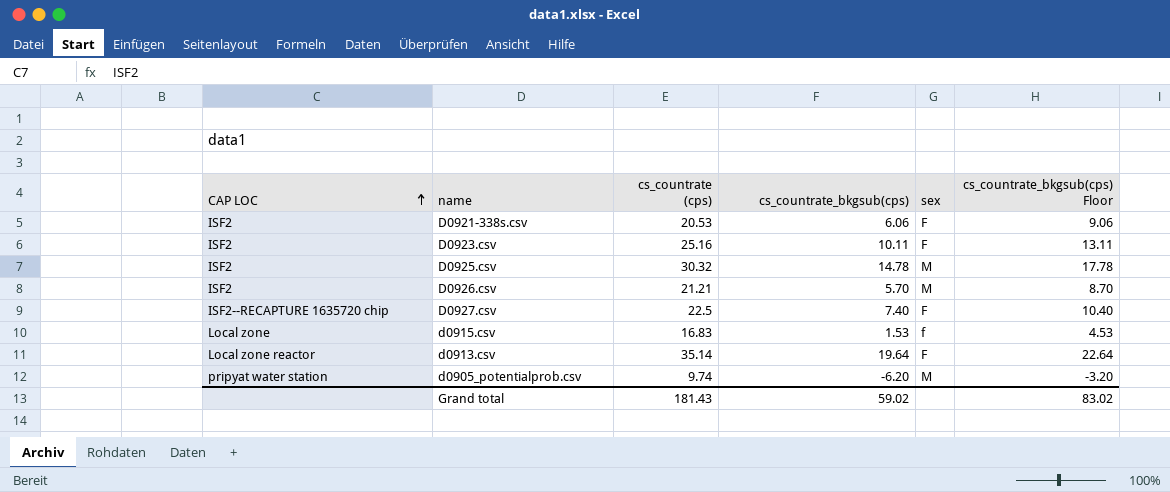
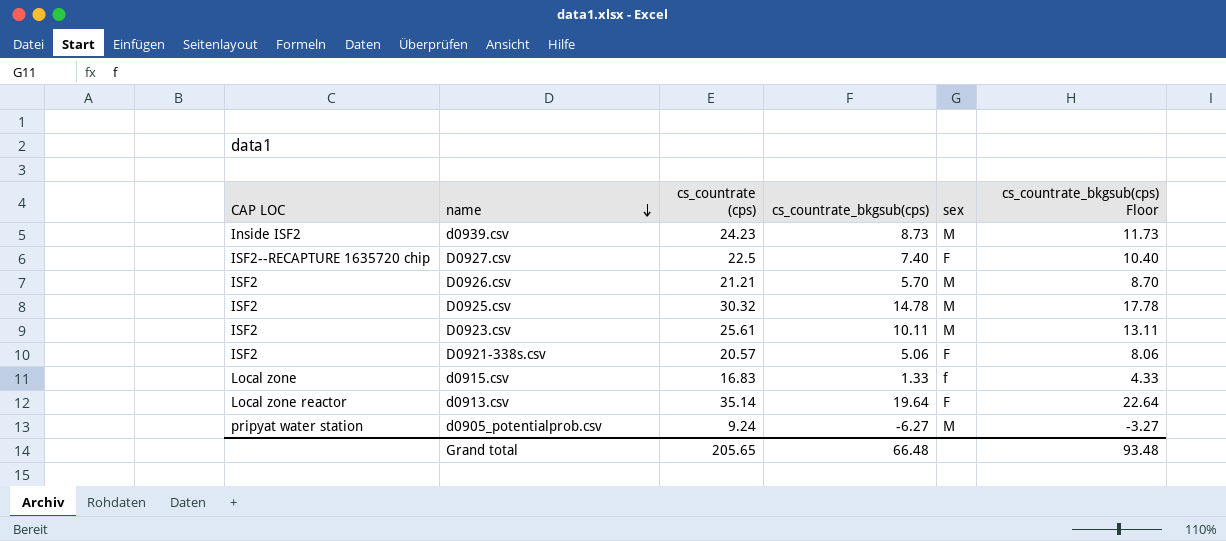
row order: CAP LOC ascending -> name descending
row d0939.csv: none -> Inside ISF2 | 24.23 | 8.73 | M | 11.73
D0923.csv | cs_countrate (cps): 25.16 -> 25.61
D0923.csv | sex: F -> M
D0921-338s.csv | cs_countrate (cps): 20.53 -> 20.57
D0921-338s.csv | cs_countrate_bkgsub(cps): 6.06 -> 5.06
D0921-338s.csv | cs_countrate_bkgsub(cps) Floor: 9.06 -> 8.06
d0915.csv | cs_countrate_bkgsub(cps): 1.53 -> 1.33
d0915.csv | cs_countrate_bkgsub(cps) Floor: 4.53 -> 4.33
d0905_potentialprob.csv | cs_countrate (cps): 9.74 -> 9.24
d0905_potentialprob.csv | cs_countrate_bkgsub(cps): -6.20 -> -6.27
d0905_potentialprob.csv | cs_countrate_bkgsub(cps) Floor: -3.20 -> -3.27
Grand total | cs_countrate (cps): 181.43 -> 205.65
Grand total | cs_countrate_bkgsub(cps): 59.02 -> 66.48
Grand total | cs_countrate_bkgsub(cps) Floor: 83.02 -> 93.48

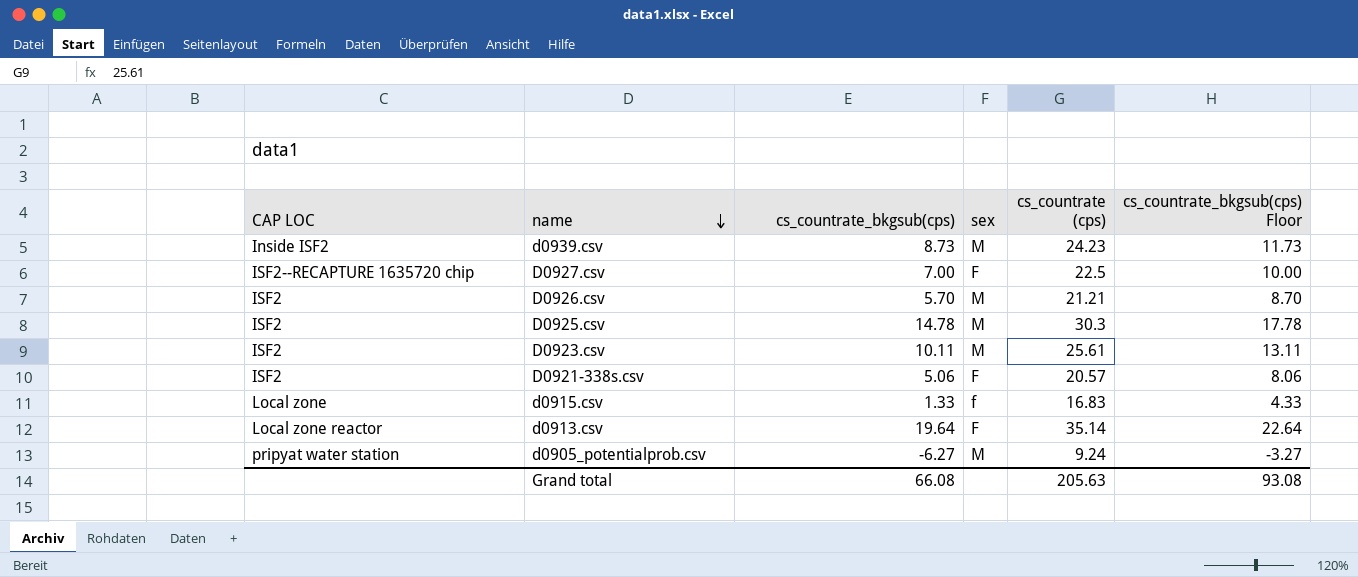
column cs_countrate (cps) | position: 3 -> 5
D0927.csv | cs_countrate_bkgsub(cps): 7.40 -> 7.00
D0927.csv | cs_countrate_bkgsub(cps) Floor: 10.40 -> 10.00
D0925.csv | cs_countrate (cps): 30.32 -> 30.3
Grand total | cs_countrate_bkgsub(cps): 66.48 -> 66.08
Grand total | cs_countrate (cps): 205.65 -> 205.63
Grand total | cs_countrate_bkgsub(cps) Floor: 93.48 -> 93.08

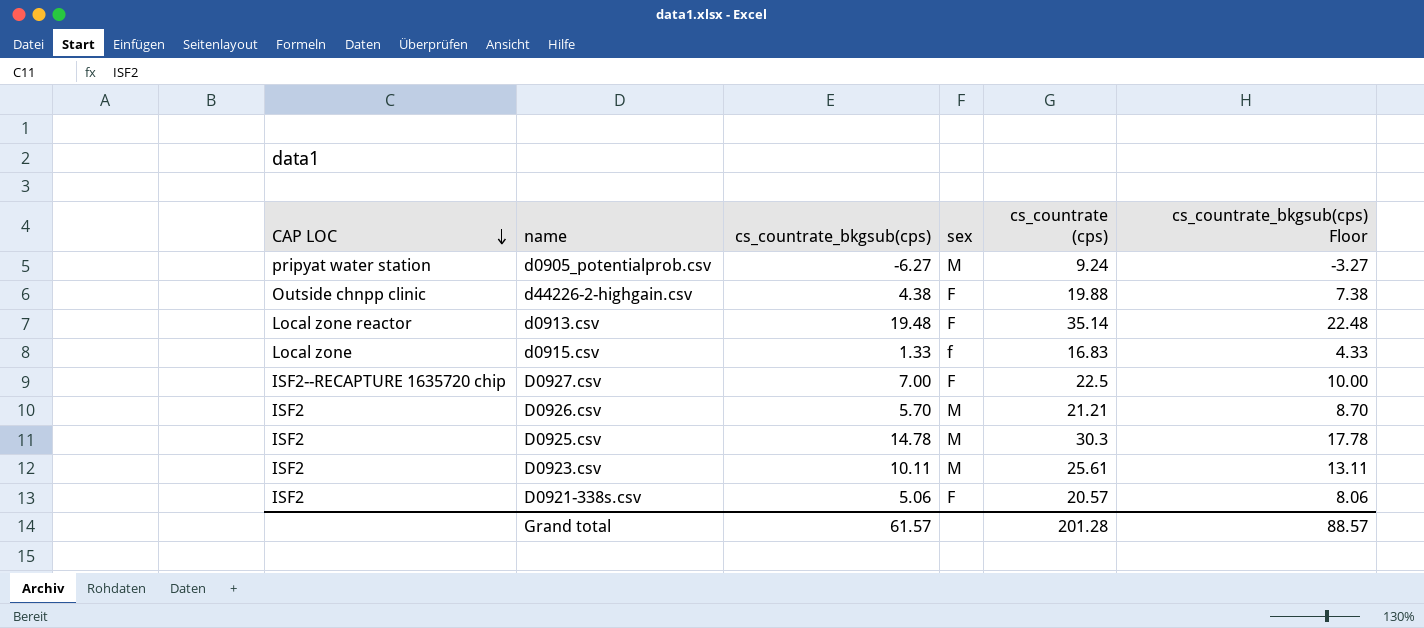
row order: name descending -> CAP LOC descending
row d0939.csv: Inside ISF2 | 8.73 | M | 24.23 | 11.73 -> none
row d44226-2-highgain.csv: none -> Outside chnpp clinic | 4.38 | F | 19.88 | 7.38
d0913.csv | cs_countrate_bkgsub(cps): 19.64 -> 19.48
d0913.csv | cs_countrate_bkgsub(cps) Floor: 22.64 -> 22.48
Grand total | cs_countrate_bkgsub(cps): 66.08 -> 61.57
Grand total | cs_countrate (cps): 205.63 -> 201.28
Grand total | cs_countrate_bkgsub(cps) Floor: 93.08 -> 88.57

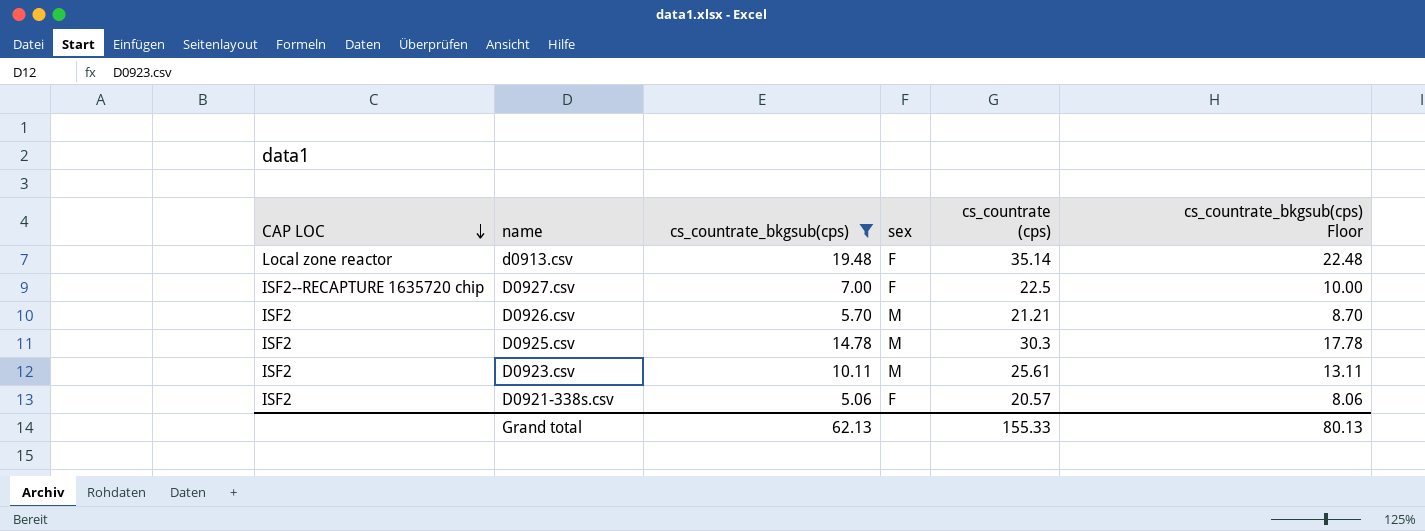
filter: none -> cs_countrate_bkgsub(cps) >= 5.06
Grand total | cs_countrate_bkgsub(cps): 61.57 -> 62.13
Grand total | cs_countrate (cps): 201.28 -> 155.33
Grand total | cs_countrate_bkgsub(cps) Floor: 88.57 -> 80.13

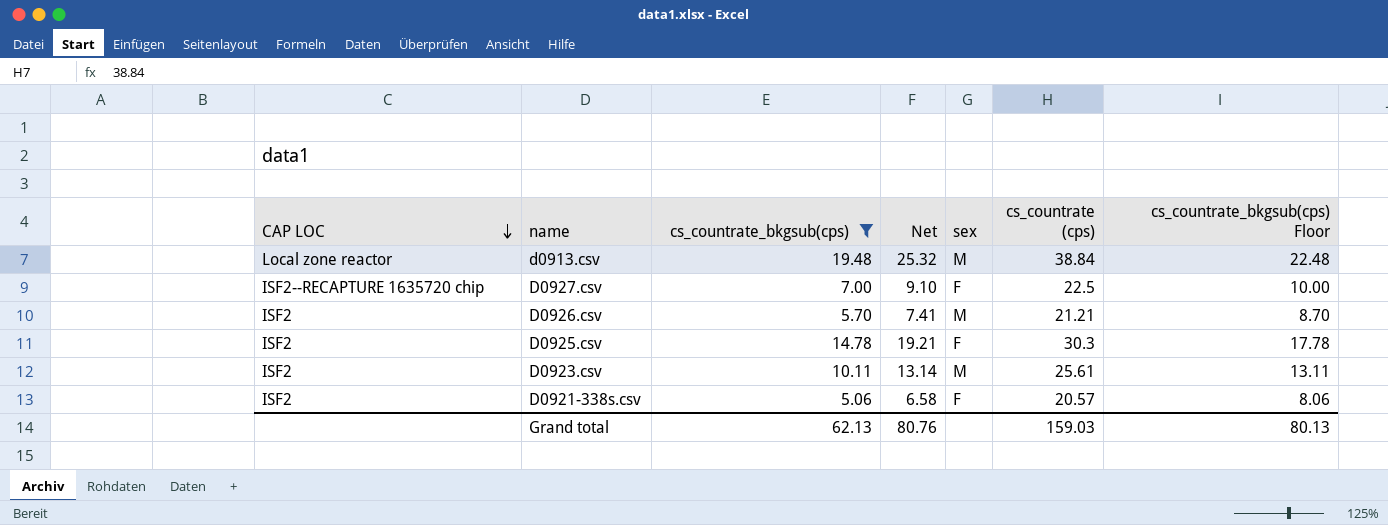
column Net | formula: none -> [cs_countrate_bkgsub(cps)] * 1.3
d0913.csv | sex: F -> M
d0913.csv | cs_countrate (cps): 35.14 -> 38.84
D0925.csv | sex: M -> F
Grand total | cs_countrate (cps): 155.33 -> 159.03

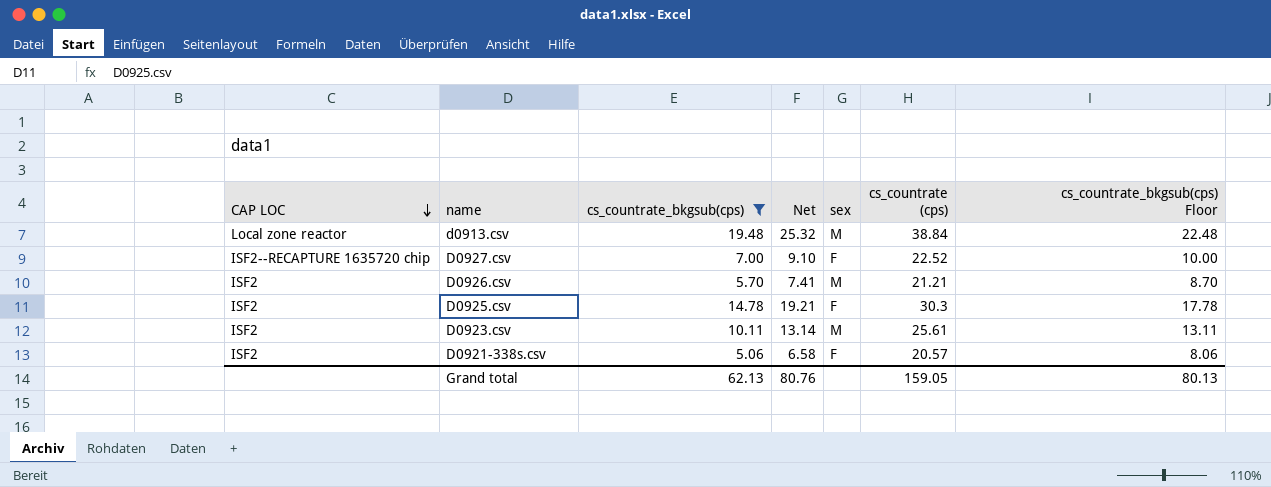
D0927.csv | cs_countrate (cps): 22.5 -> 22.52
Grand total | cs_countrate (cps): 159.03 -> 159.05

